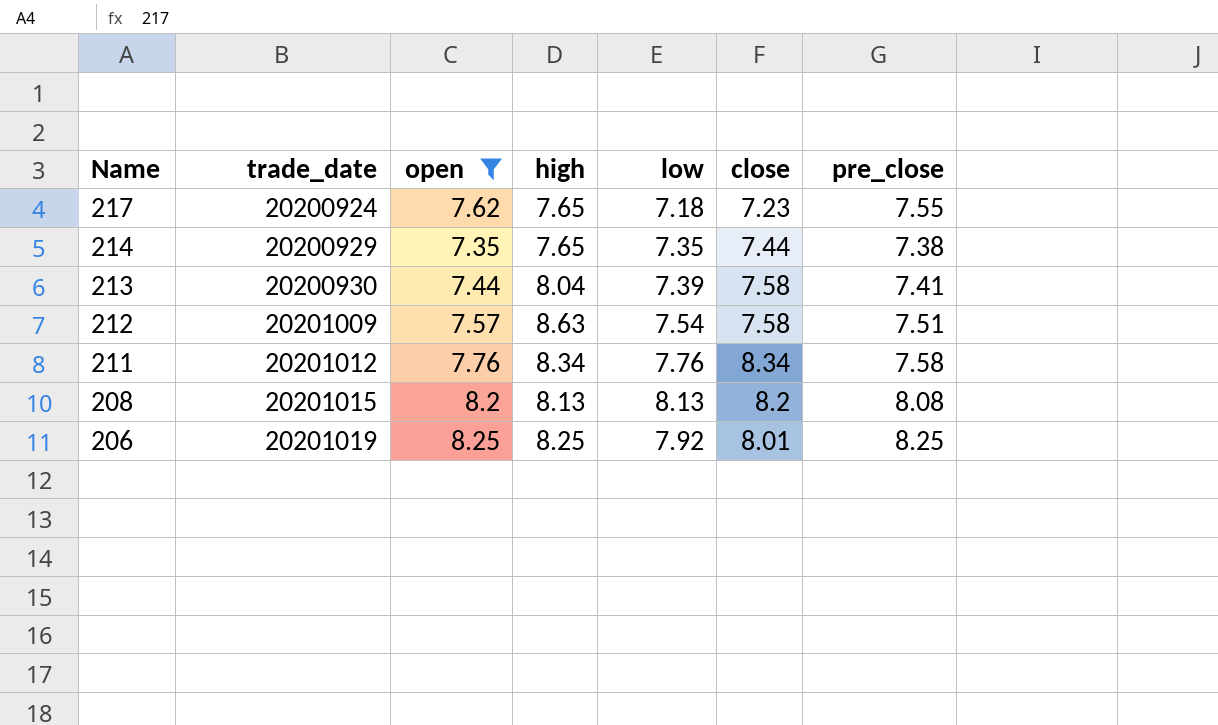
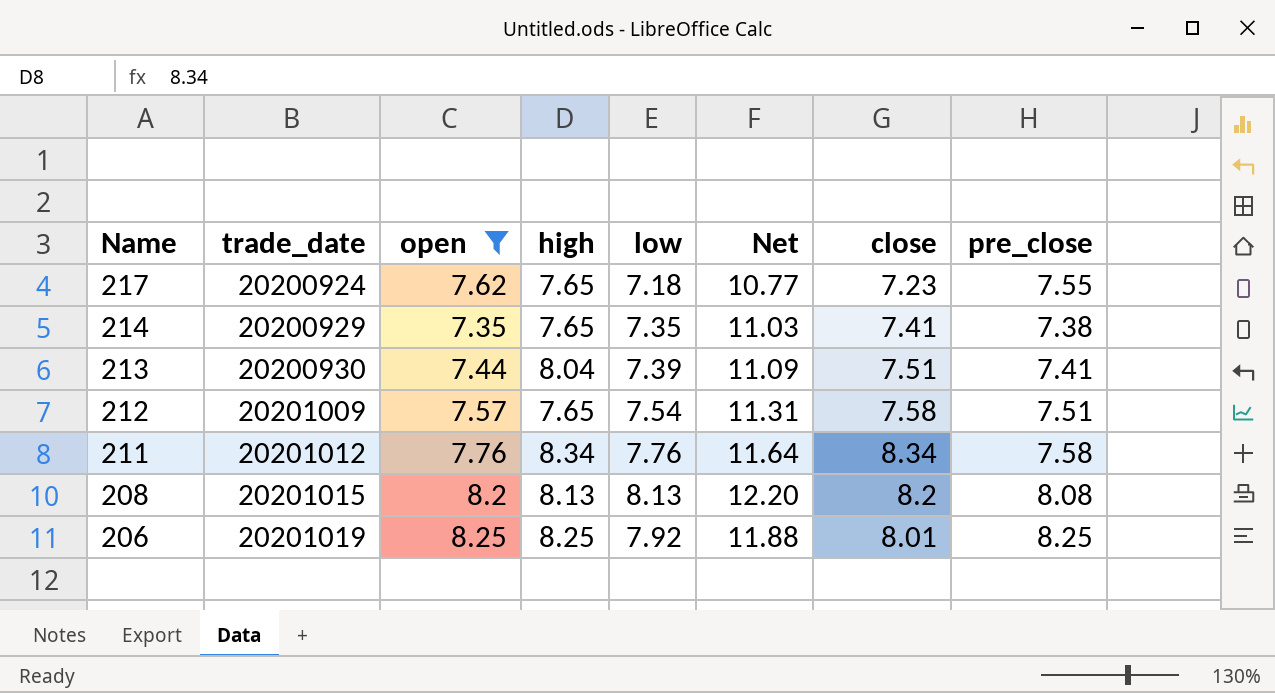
column Net | formula: none -> [low] * 1.5
214 | close: 7.44 -> 7.41
213 | close: 7.58 -> 7.51
212 | high: 8.63 -> 7.65

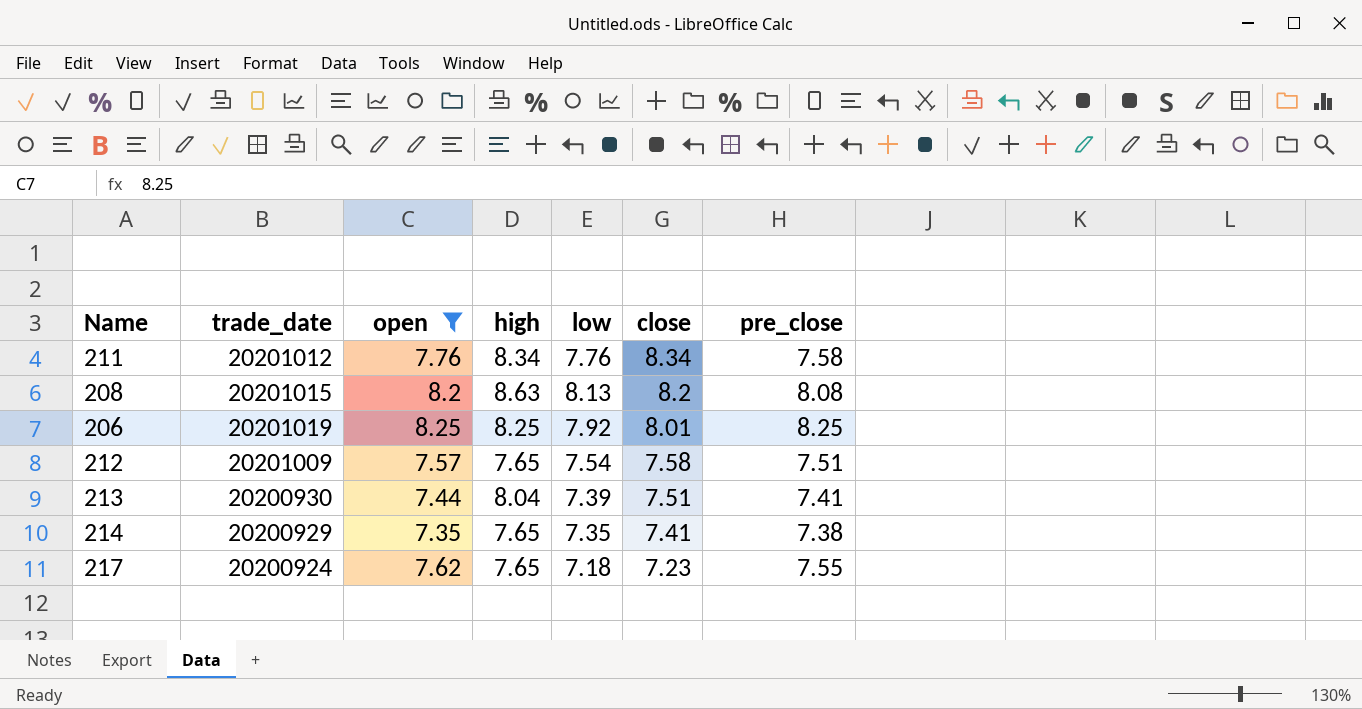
row order: Name descending -> close descending
column Net | formula: [low] * 1.5 -> none
208 | high: 8.13 -> 8.63

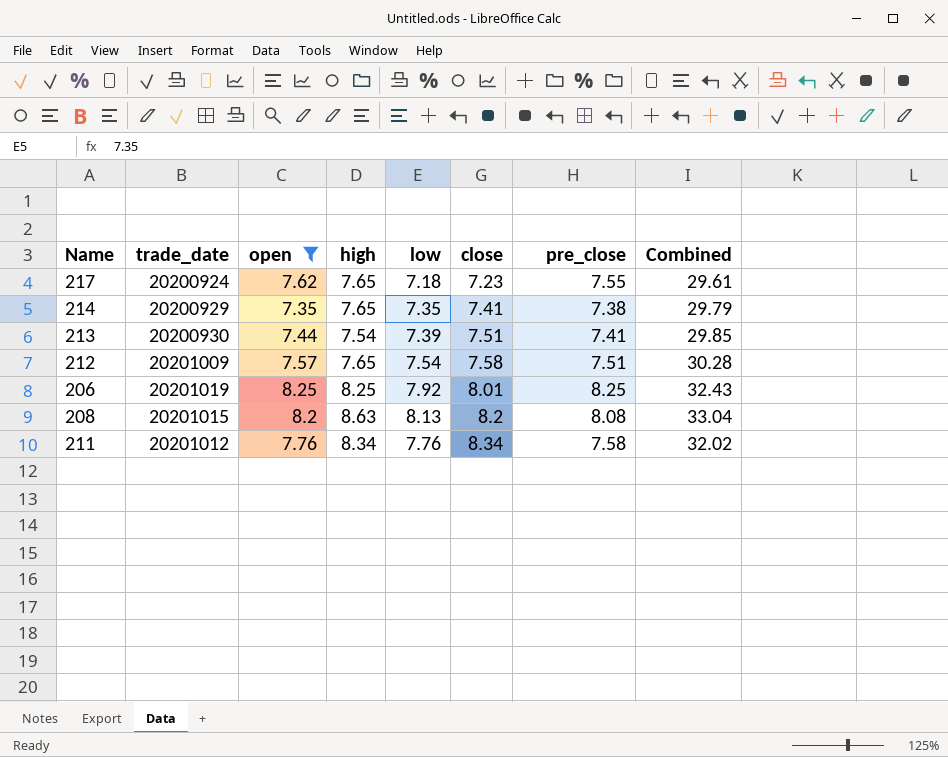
row order: close descending -> close ascending
column Combined | formula: none -> [high] + [low] + [close] + [pre_close]
213 | high: 8.04 -> 7.54

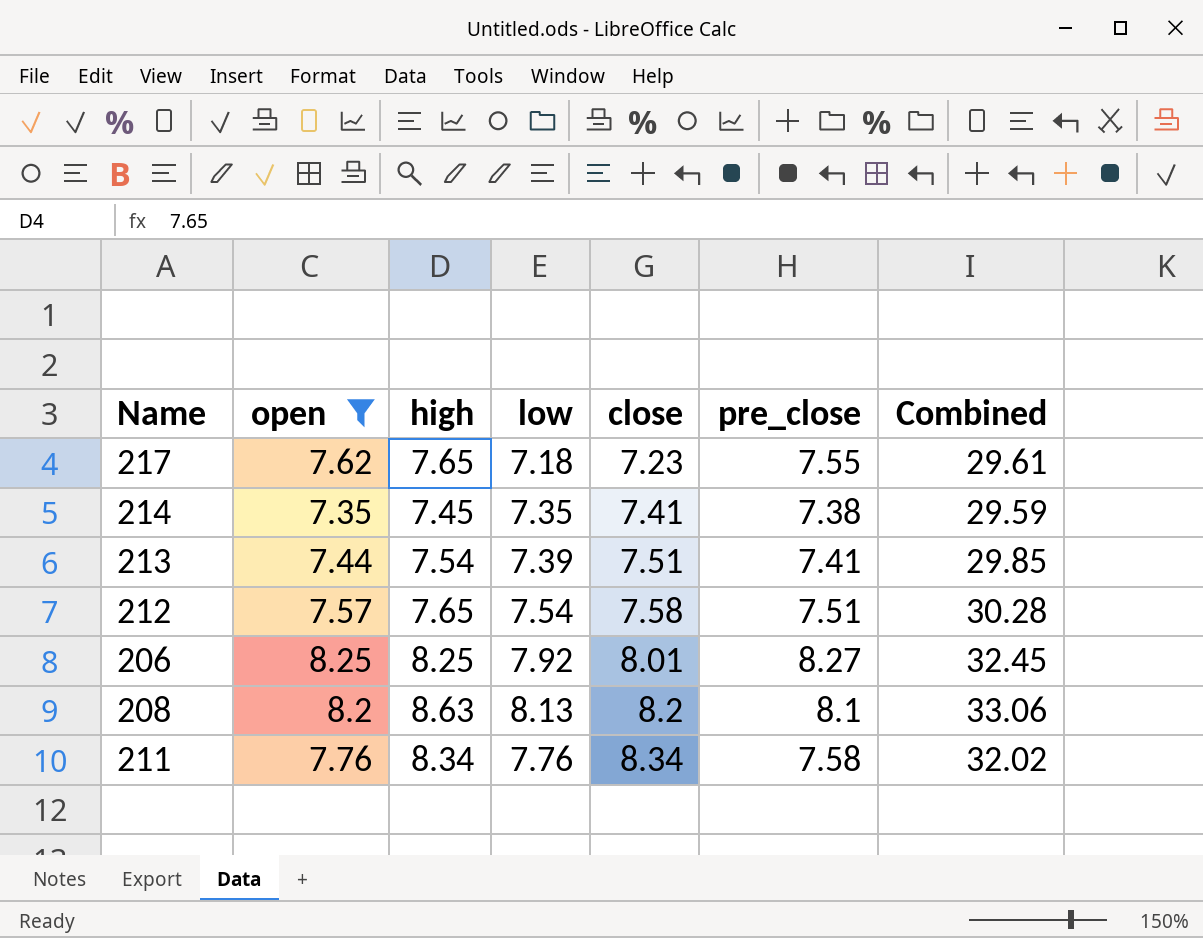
column trade_date | position: 2 -> none
214 | high: 7.65 -> 7.45
214 | Combined: 29.79 -> 29.59
206 | pre_close: 8.25 -> 8.27
206 | Combined: 32.43 -> 32.45
208 | pre_close: 8.08 -> 8.1
208 | Combined: 33.04 -> 33.06

